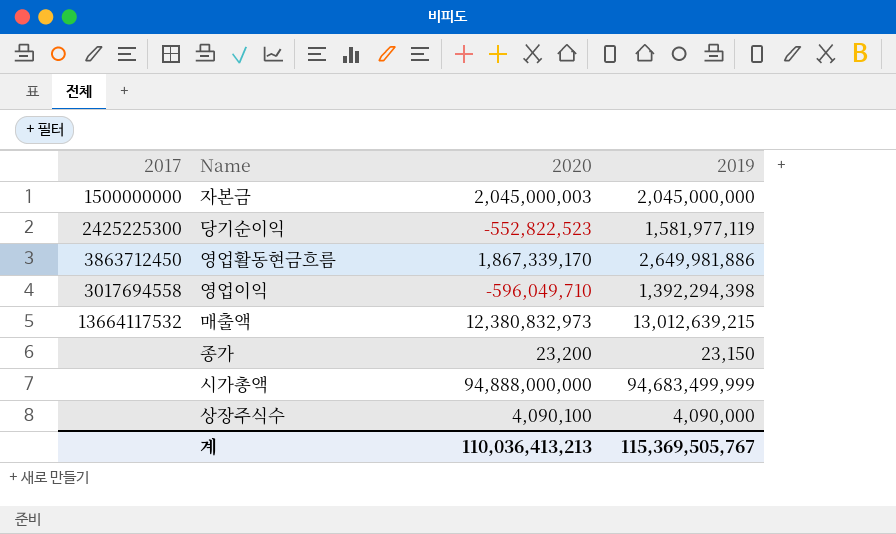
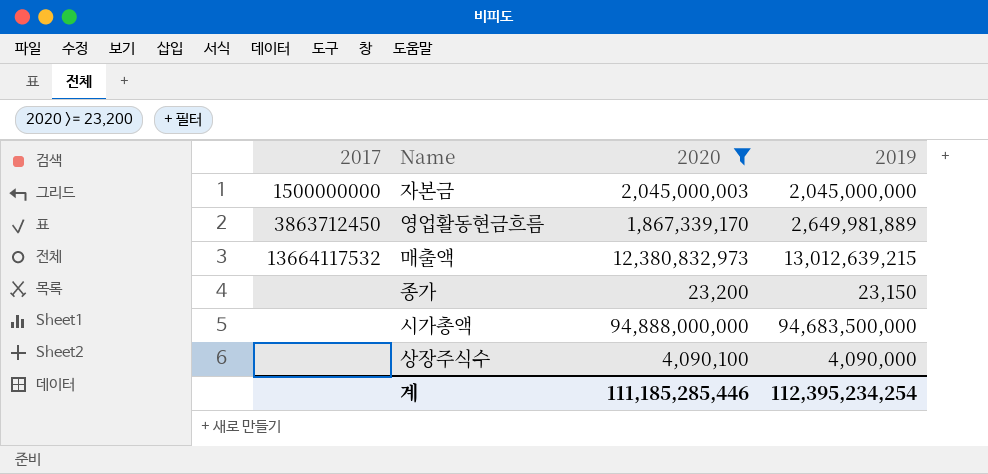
filter: none -> 2020 >= 23,200
영업활동현금흐름 | 2019: 2,649,981,886 -> 2,649,981,889
시가총액 | 2019: 94,683,499,999 -> 94,683,500,000
계 | 2020: 110,036,413,213 -> 111,185,285,446
계 | 2019: 115,369,505,767 -> 112,395,234,254

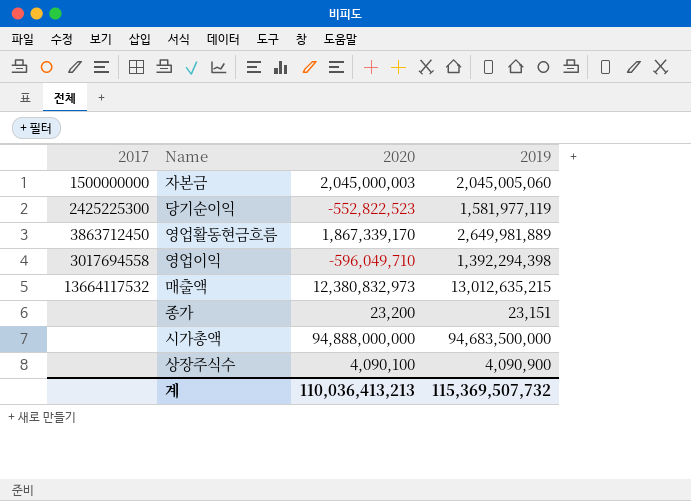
filter: 2020 >= 23,200 -> none
자본금 | 2019: 2,045,000,000 -> 2,045,005,060
매출액 | 2019: 13,012,639,215 -> 13,012,635,215
종가 | 2019: 23,150 -> 23,151
상장주식수 | 2019: 4,090,000 -> 4,090,900
계 | 2020: 111,185,285,446 -> 110,036,413,213
계 | 2019: 112,395,234,254 -> 115,369,507,732

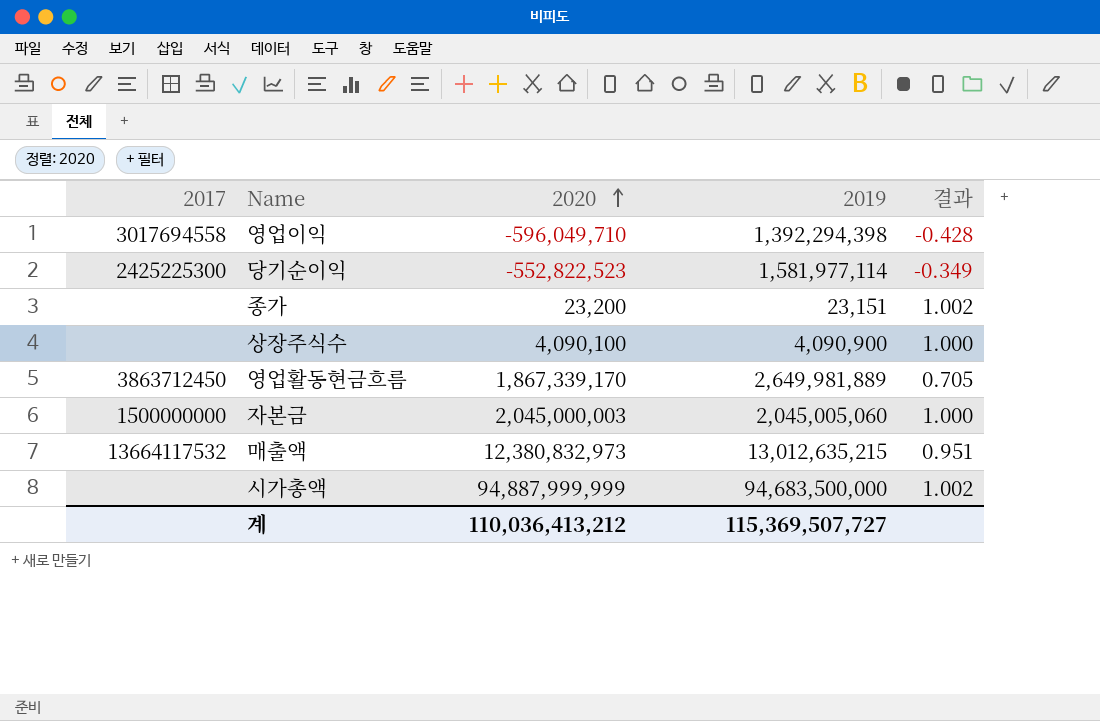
row order: none -> 2020 ascending
column 결과 | formula: none -> [2020] / [2019]
당기순이익 | 2019: 1,581,977,119 -> 1,581,977,114
시가총액 | 2020: 94,888,000,000 -> 94,887,999,999
계 | 2020: 110,036,413,213 -> 110,036,413,212
계 | 2019: 115,369,507,732 -> 115,369,507,727

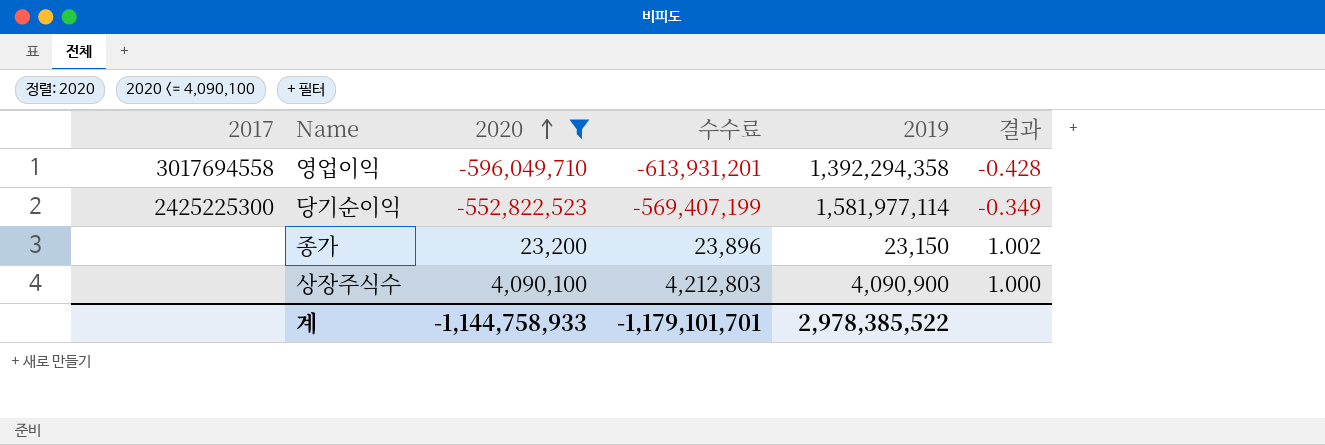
filter: none -> 2020 <= 4,090,100
column 수수료 | formula: none -> [2020] * 1.03
영업이익 | 2019: 1,392,294,398 -> 1,392,294,358
종가 | 2019: 23,151 -> 23,150
계 | 2020: 110,036,413,212 -> -1,144,758,933
계 | 2019: 115,369,507,727 -> 2,978,385,522

